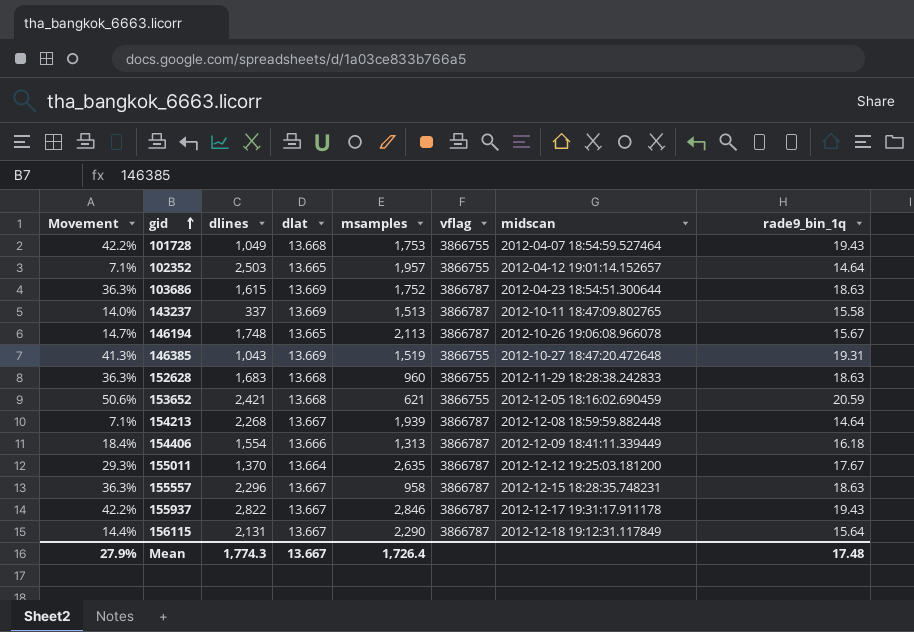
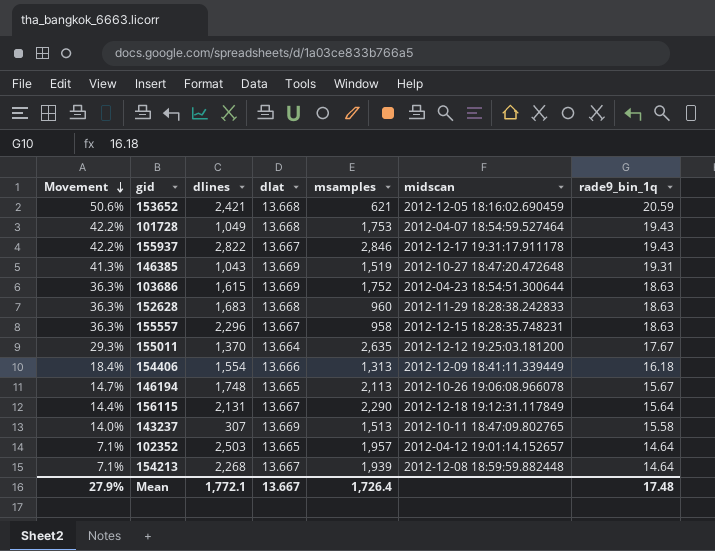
row order: gid ascending -> Movement descending
column vflag | position: 6 -> none
143237 | dlines: 337 -> 307
Mean | dlines: 1,774.3 -> 1,772.1

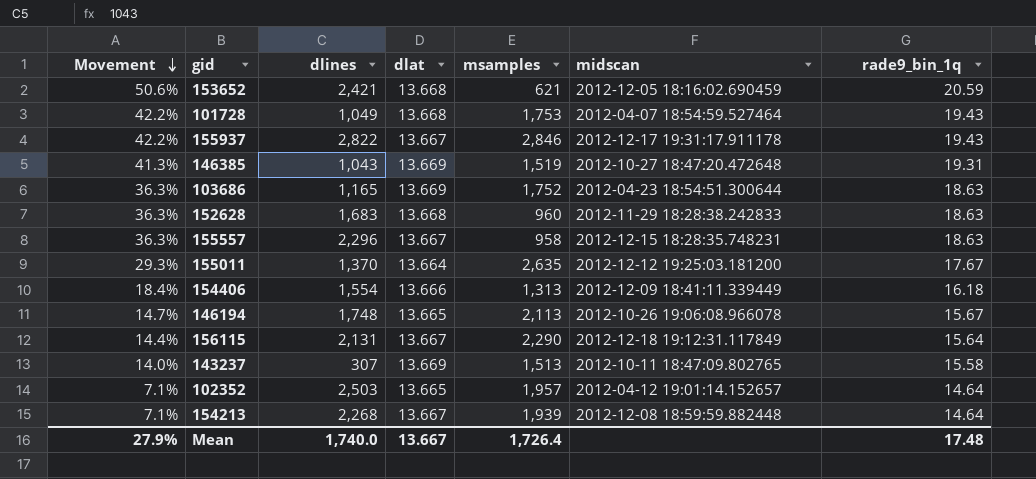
103686 | dlines: 1,615 -> 1,165
Mean | dlines: 1,772.1 -> 1,740.0

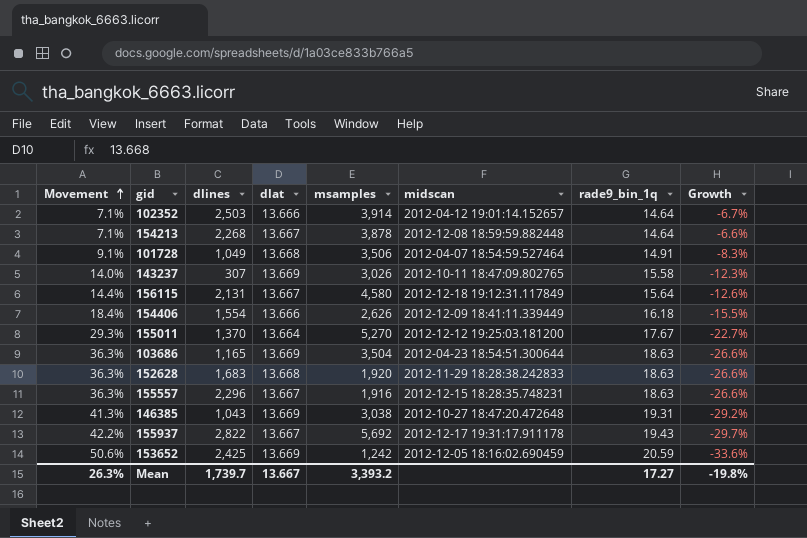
row order: Movement descending -> Movement ascending
column Growth | formula: none -> ([dlat] - [rade9_bin_1q]) / [rade9_bin_1q]
row 146194: 14.7% | 1,748 | 13.665 | 2,113 | 2012-10-26 19:06:08.966078 | 15.67 -> none
102352 | dlat: 13.665 -> 13.666
102352 | msamples: 1,957 -> 3,914
154213 | msamples: 1,939 -> 3,878
101728 | Movement: 42.2% -> 9.1%
101728 | msamples: 1,753 -> 3,506
101728 | rade9_bin_1q: 19.43 -> 14.91
143237 | msamples: 1,513 -> 3,026
156115 | msamples: 2,290 -> 4,580
154406 | msamples: 1,313 -> 2,626
155011 | msamples: 2,635 -> 5,270
103686 | msamples: 1,752 -> 3,504
152628 | msamples: 960 -> 1,920
155557 | msamples: 958 -> 1,916
146385 | msamples: 1,519 -> 3,038
155937 | msamples: 2,846 -> 5,692
153652 | dlines: 2,421 -> 2,425
153652 | dlat: 13.668 -> 13.669
153652 | msamples: 621 -> 1,242
Mean | Movement: 27.9% -> 26.3%
Mean | dlines: 1,740.0 -> 1,739.7
Mean | msamples: 1,726.4 -> 3,393.2
Mean | rade9_bin_1q: 17.48 -> 17.27

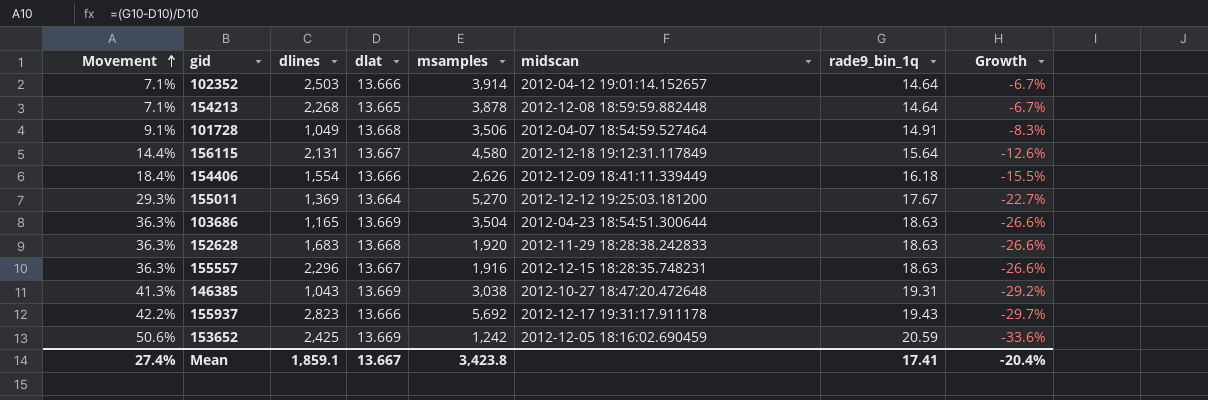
row 143237: 14.0% | 307 | 13.669 | 3,026 | 2012-10-11 18:47:09.802765 | 15.58 | -12.3% -> none
154213 | dlat: 13.667 -> 13.665
154213 | Growth: -6.6% -> -6.7%
155011 | dlines: 1,370 -> 1,369
155937 | dlines: 2,822 -> 2,823
155937 | dlat: 13.667 -> 13.666
Mean | Movement: 26.3% -> 27.4%
Mean | dlines: 1,739.7 -> 1,859.1
Mean | msamples: 3,393.2 -> 3,423.8
Mean | rade9_bin_1q: 17.27 -> 17.41
Mean | Growth: -19.8% -> -20.4%

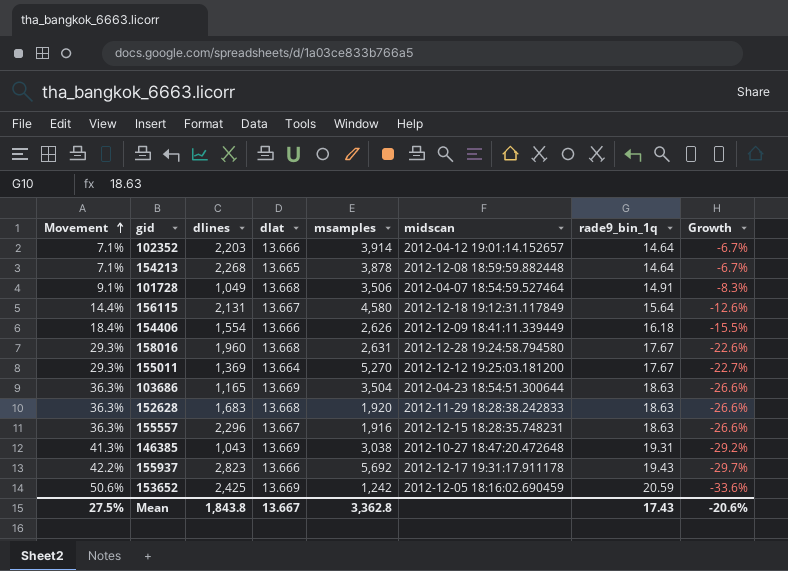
102352 | dlines: 2,503 -> 2,203
row 158016: none -> 29.3% | 1,960 | 13.668 | 2,631 | 2012-12-28 19:24:58.794580 | 17.67 | -22.6%
Mean | Movement: 27.4% -> 27.5%
Mean | dlines: 1,859.1 -> 1,843.8
Mean | msamples: 3,423.8 -> 3,362.8
Mean | rade9_bin_1q: 17.41 -> 17.43
Mean | Growth: -20.4% -> -20.6%

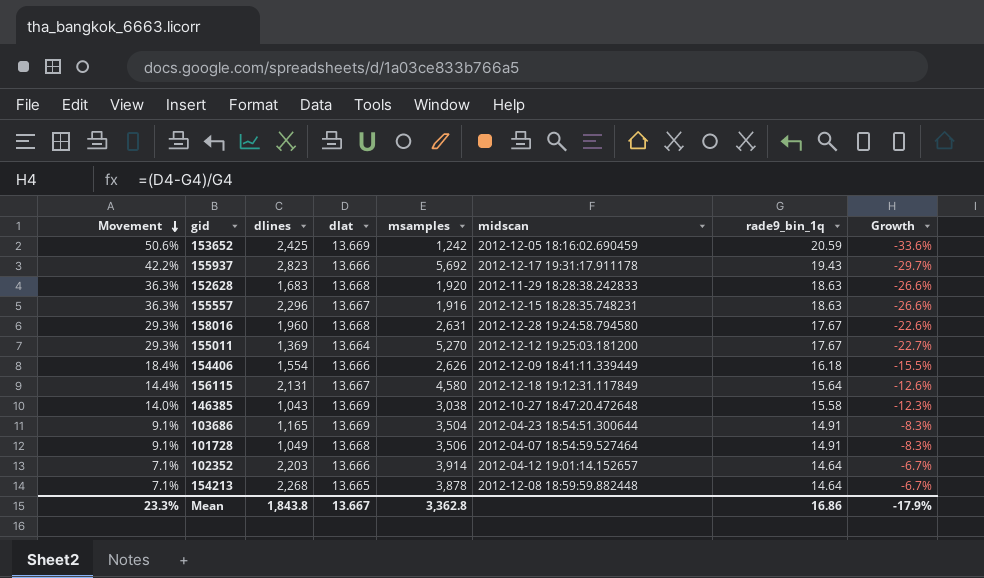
row order: Movement ascending -> Movement descending
146385 | Movement: 41.3% -> 14.0%
146385 | rade9_bin_1q: 19.31 -> 15.58
146385 | Growth: -29.2% -> -12.3%
103686 | Movement: 36.3% -> 9.1%
103686 | rade9_bin_1q: 18.63 -> 14.91
103686 | Growth: -26.6% -> -8.3%
Mean | Movement: 27.5% -> 23.3%
Mean | rade9_bin_1q: 17.43 -> 16.86
Mean | Growth: -20.6% -> -17.9%

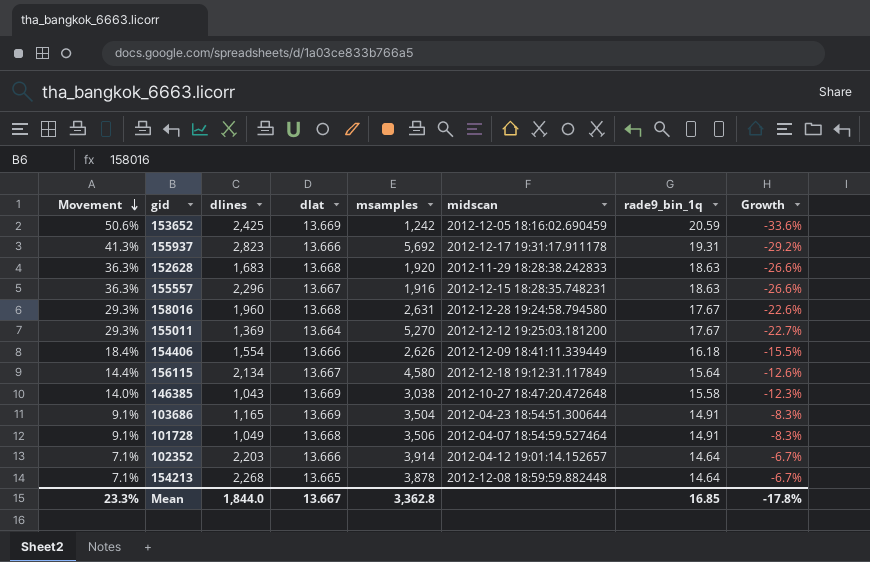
155937 | Movement: 42.2% -> 41.3%
155937 | rade9_bin_1q: 19.43 -> 19.31
155937 | Growth: -29.7% -> -29.2%
156115 | dlines: 2,131 -> 2,134
Mean | dlines: 1,843.8 -> 1,844.0
Mean | rade9_bin_1q: 16.86 -> 16.85
Mean | Growth: -17.9% -> -17.8%

